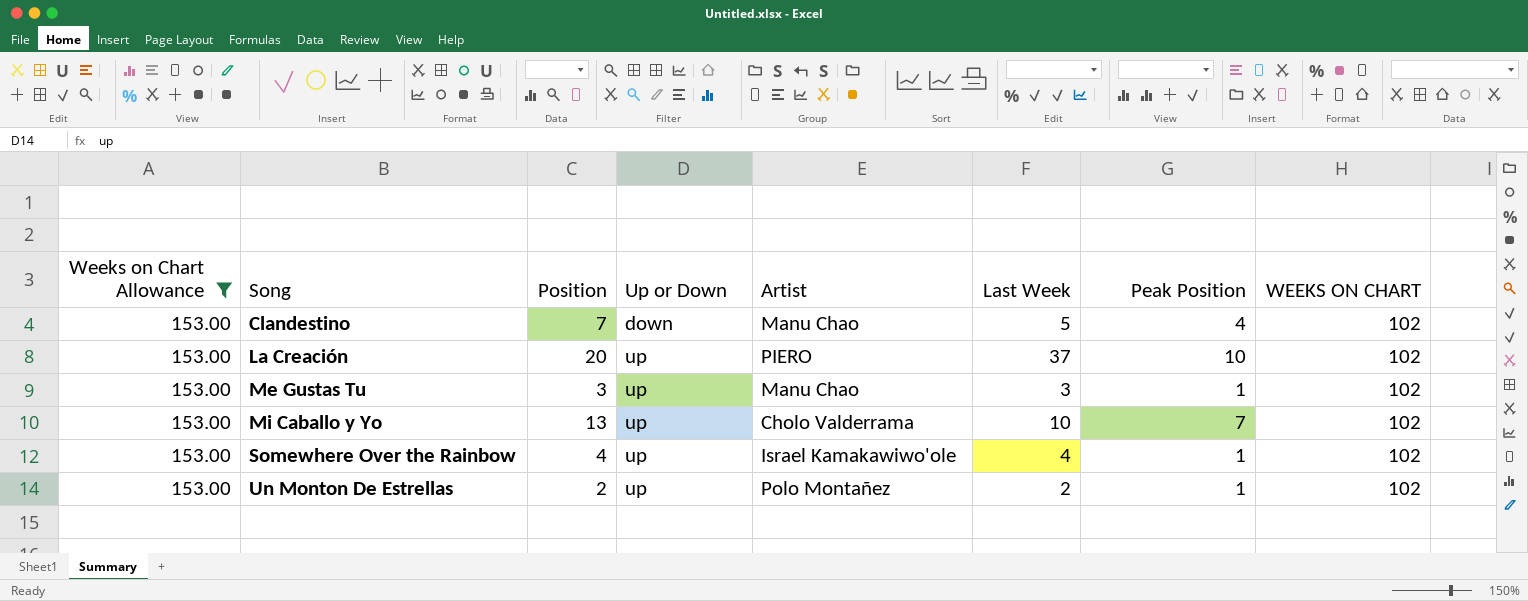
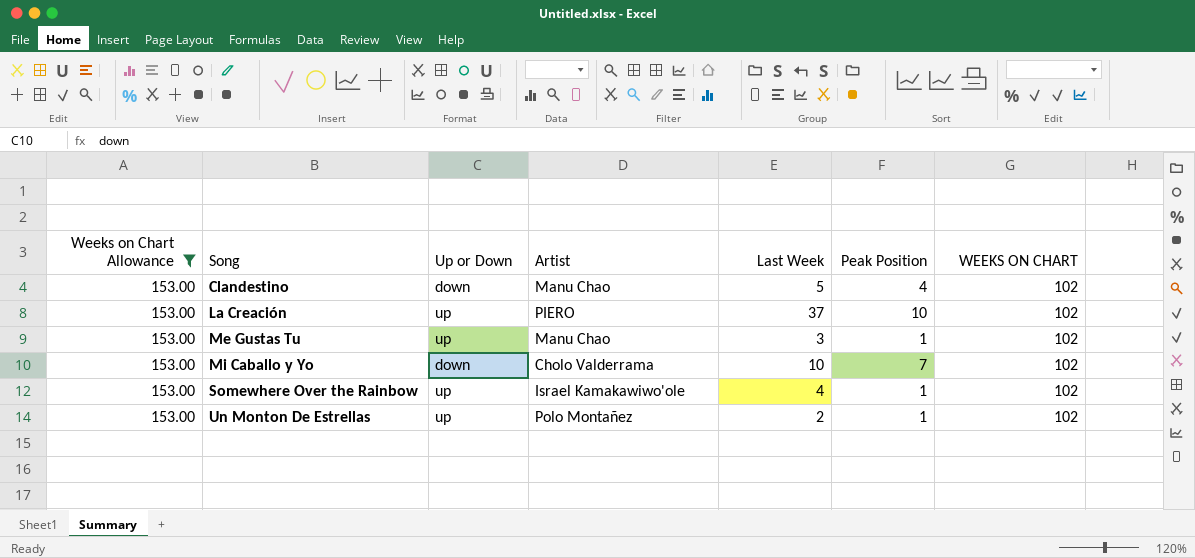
column Position | position: 3 -> none
Mi Caballo y Yo | Up or Down: up -> down

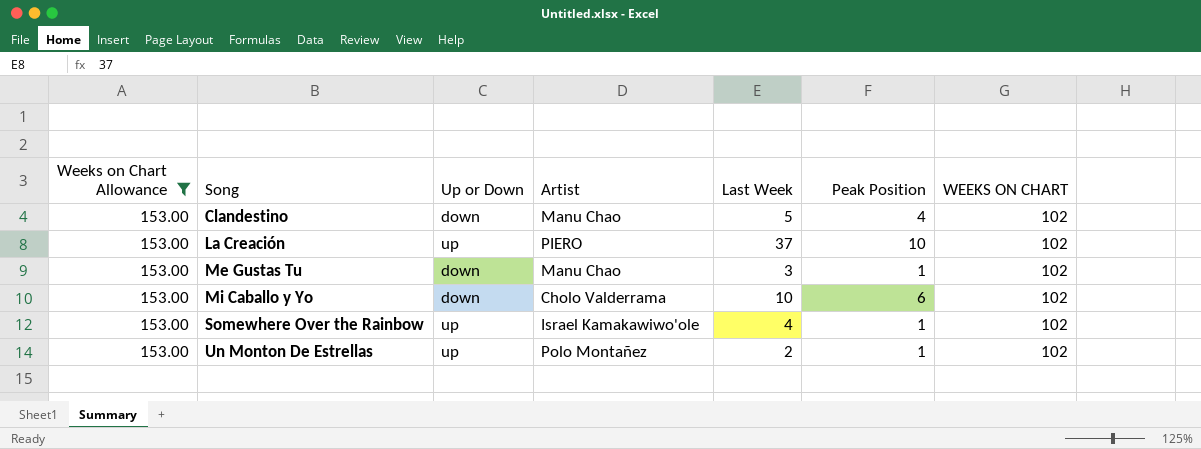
Me Gustas Tu | Up or Down: up -> down
Mi Caballo y Yo | Peak Position: 7 -> 6

